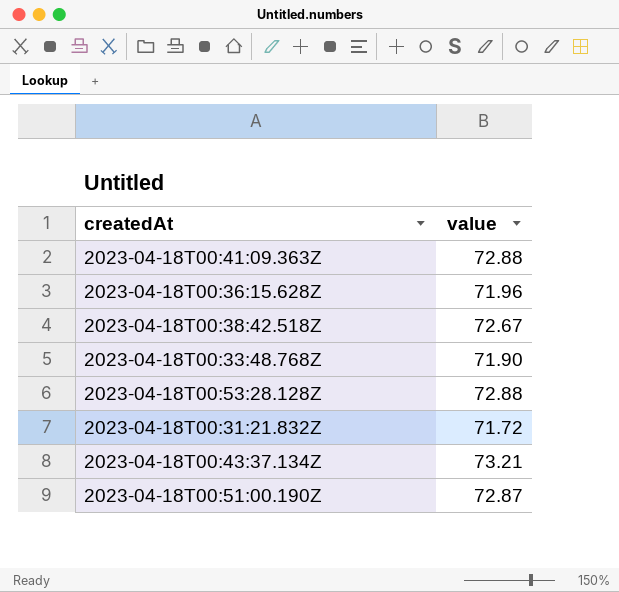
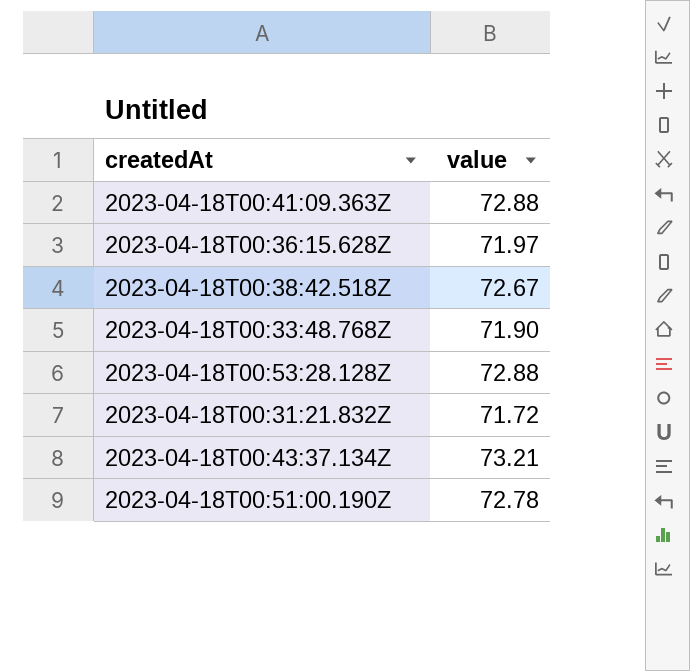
2023-04-18T00:36:15.628Z | value: 71.96 -> 71.97
2023-04-18T00:51:00.190Z | value: 72.87 -> 72.78

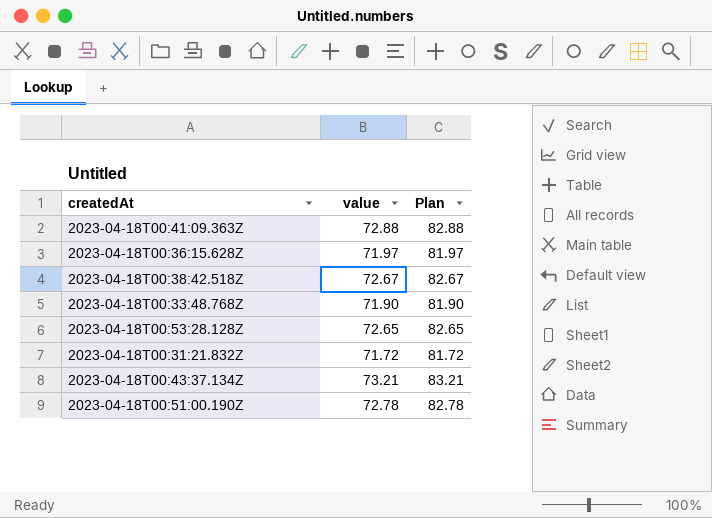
column Plan | formula: none -> [value] + 10
2023-04-18T00:53:28.128Z | value: 72.88 -> 72.65

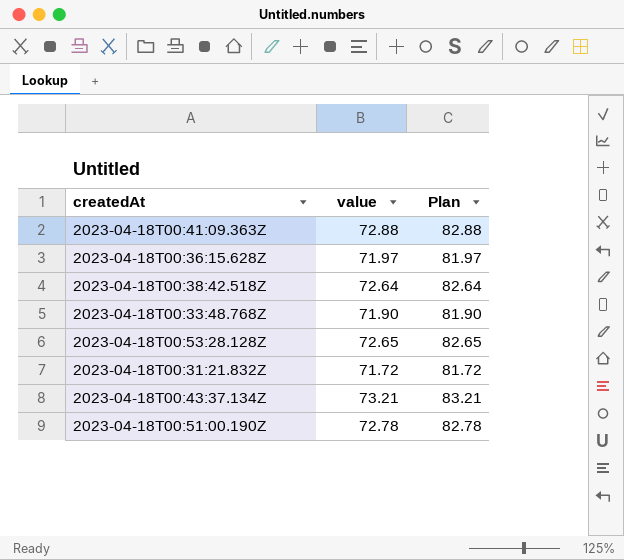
2023-04-18T00:38:42.518Z | value: 72.67 -> 72.64
2023-04-18T00:38:42.518Z | Plan: 82.67 -> 82.64

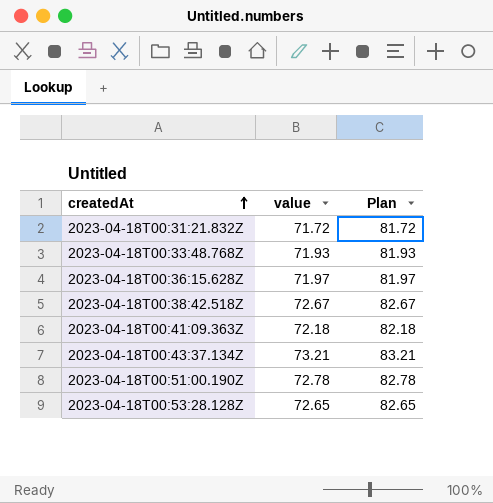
row order: none -> createdAt ascending
2023-04-18T00:33:48.768Z | value: 71.90 -> 71.93
2023-04-18T00:33:48.768Z | Plan: 81.90 -> 81.93
2023-04-18T00:38:42.518Z | value: 72.64 -> 72.67
2023-04-18T00:38:42.518Z | Plan: 82.64 -> 82.67
2023-04-18T00:41:09.363Z | value: 72.88 -> 72.18
2023-04-18T00:41:09.363Z | Plan: 82.88 -> 82.18

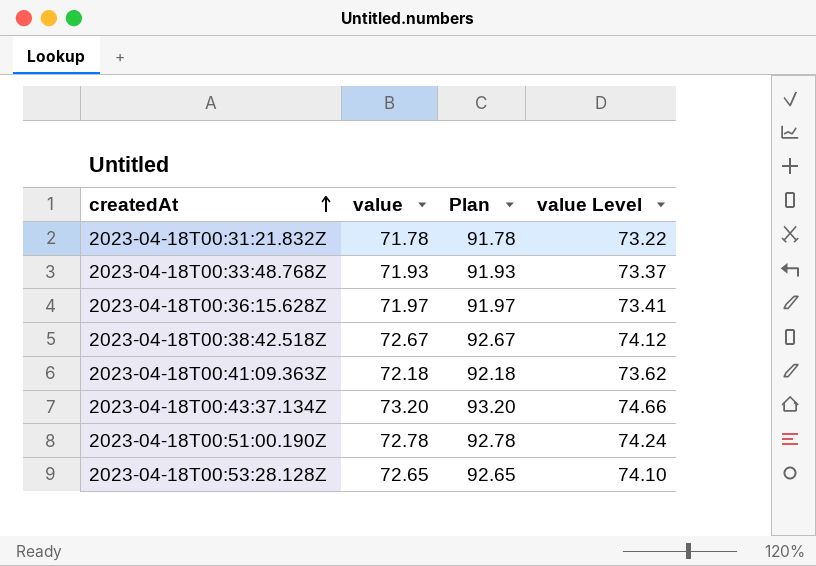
column Plan | formula: [value] + 10 -> [value] + 20
column value Level | formula: none -> [value] * 1.02
2023-04-18T00:31:21.832Z | value: 71.72 -> 71.78
2023-04-18T00:43:37.134Z | value: 73.21 -> 73.20

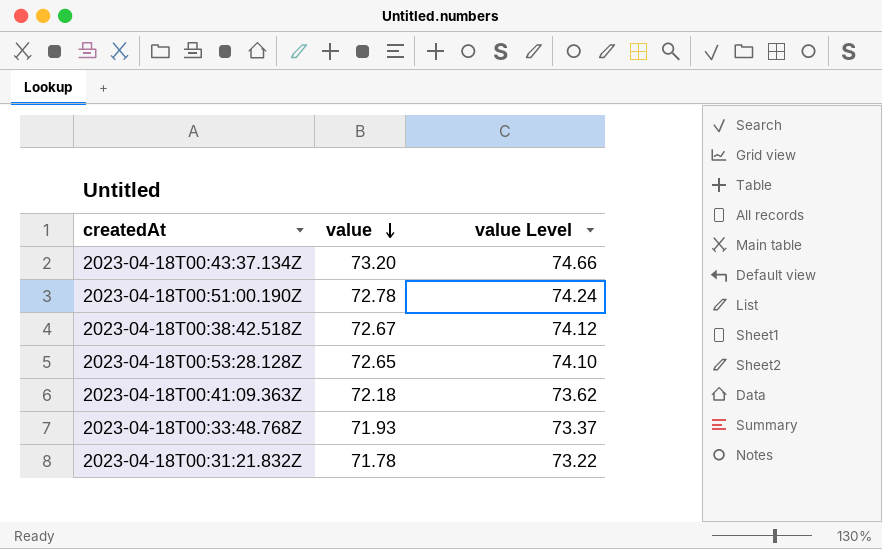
row order: createdAt ascending -> value descending
column Plan | formula: [value] + 20 -> none
row 2023-04-18T00:36:15.628Z: 71.97 | 91.97 | 73.41 -> none

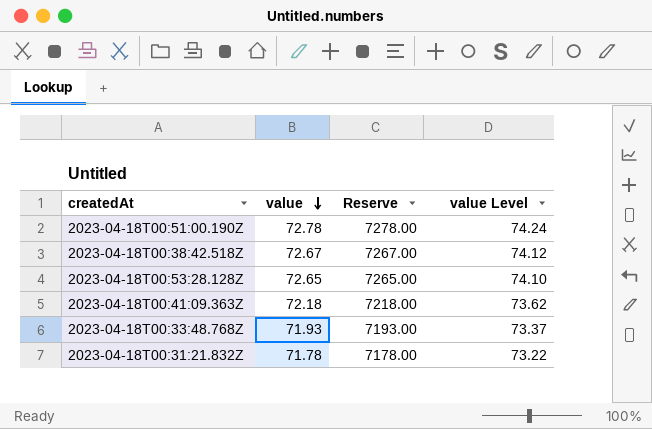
column Reserve | formula: none -> [value] * 100
row 2023-04-18T00:43:37.134Z: 73.20 | 74.66 -> none

